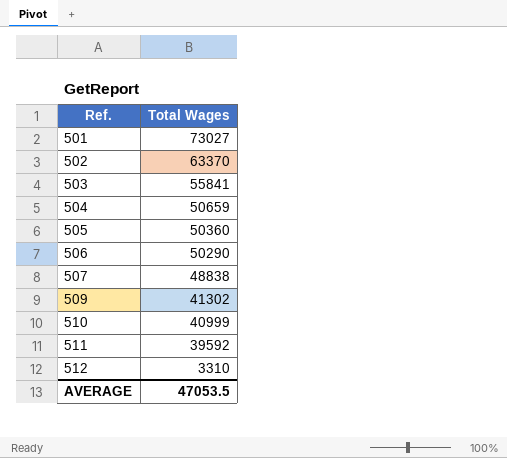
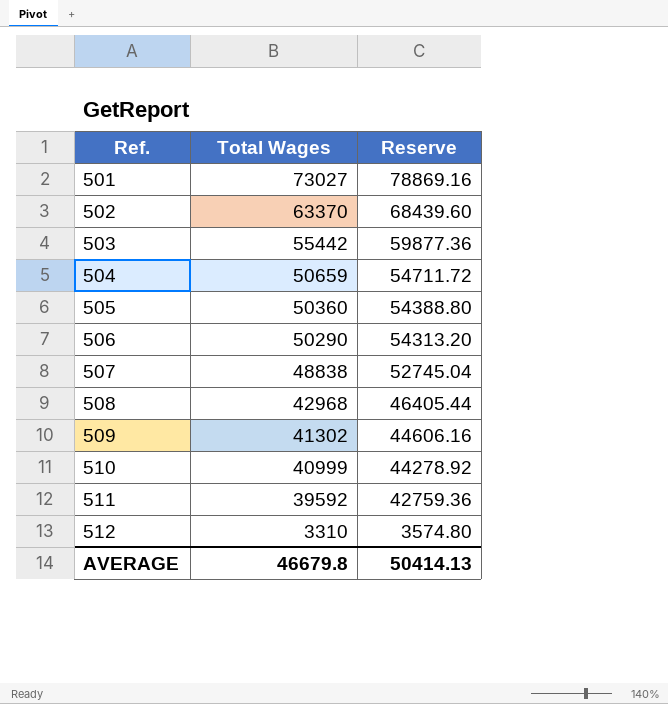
column Reserve | formula: none -> [Total Wages] * 1.08
503 | Total Wages: 55841 -> 55442
row 508: none -> 42968 | 46405.44
AVERAGE | Total Wages: 47053.5 -> 46679.8

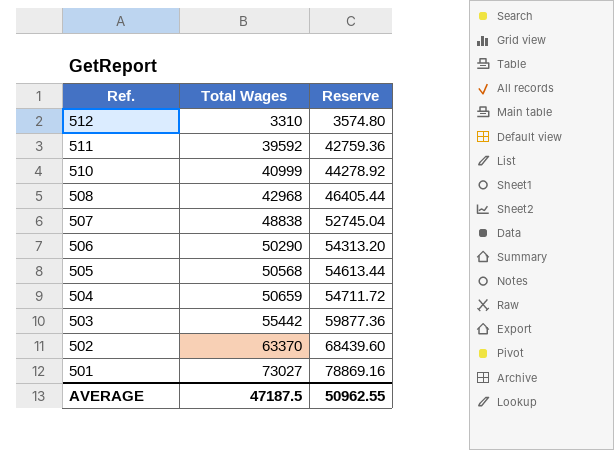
row order: Ref. ascending -> Ref. descending
row 509: 41302 | 44606.16 -> none
505 | Total Wages: 50360 -> 50568
505 | Reserve: 54388.80 -> 54613.44
AVERAGE | Total Wages: 46679.8 -> 47187.5
AVERAGE | Reserve: 50414.13 -> 50962.55

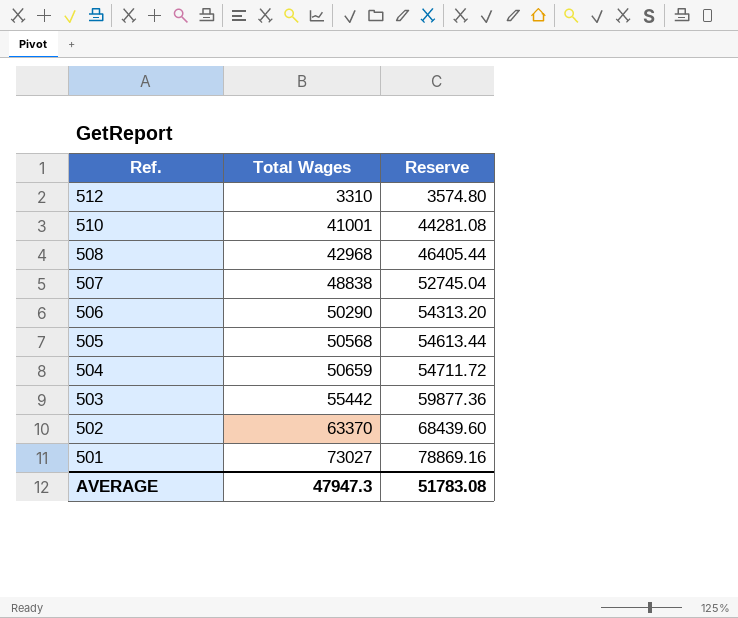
row 511: 39592 | 42759.36 -> none
510 | Total Wages: 40999 -> 41001
510 | Reserve: 44278.92 -> 44281.08
AVERAGE | Total Wages: 47187.5 -> 47947.3
AVERAGE | Reserve: 50962.55 -> 51783.08

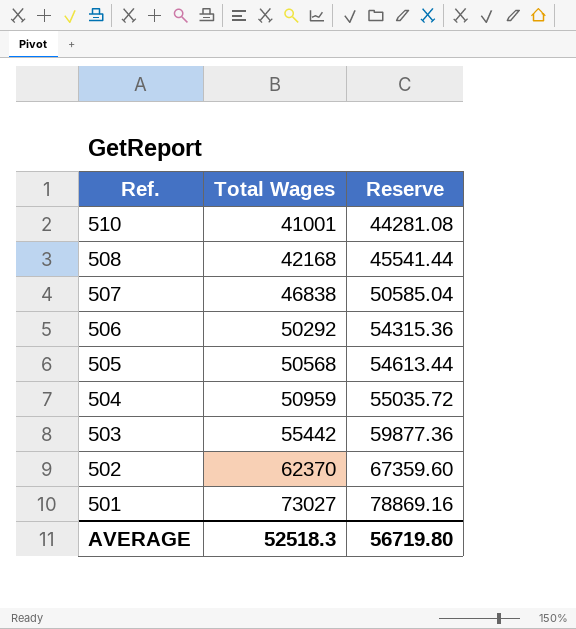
row 512: 3310 | 3574.80 -> none
508 | Total Wages: 42968 -> 42168
508 | Reserve: 46405.44 -> 45541.44
507 | Total Wages: 48838 -> 46838
507 | Reserve: 52745.04 -> 50585.04
506 | Total Wages: 50290 -> 50292
506 | Reserve: 54313.20 -> 54315.36
504 | Total Wages: 50659 -> 50959
504 | Reserve: 54711.72 -> 55035.72
502 | Total Wages: 63370 -> 62370
502 | Reserve: 68439.60 -> 67359.60
AVERAGE | Total Wages: 47947.3 -> 52518.3
AVERAGE | Reserve: 51783.08 -> 56719.80

